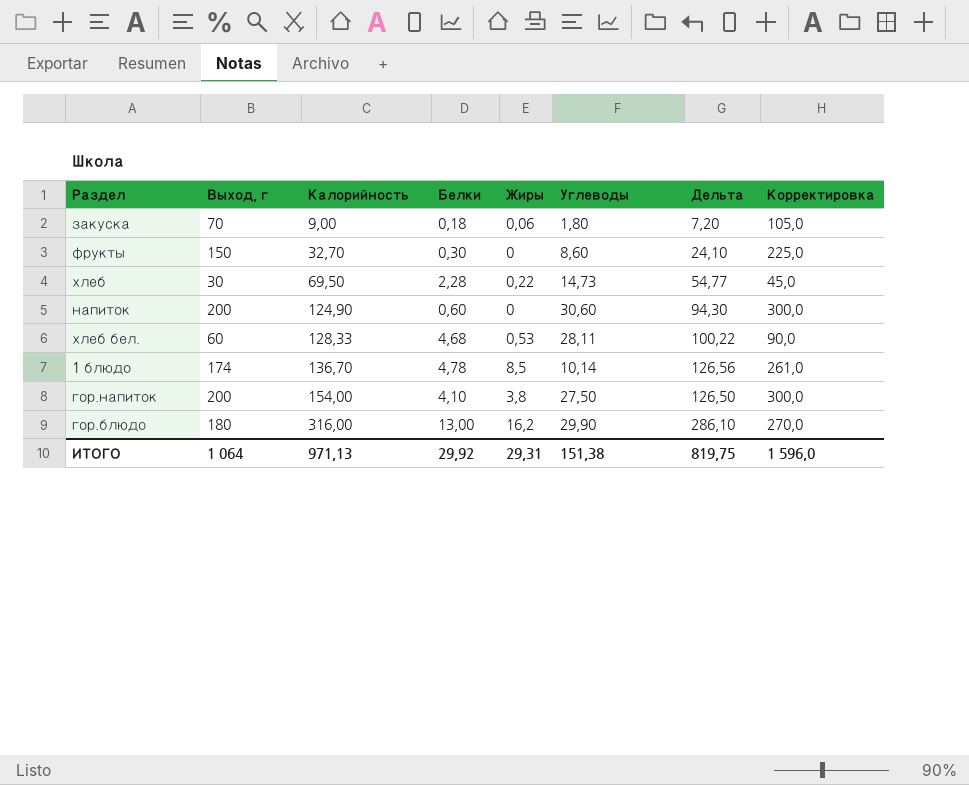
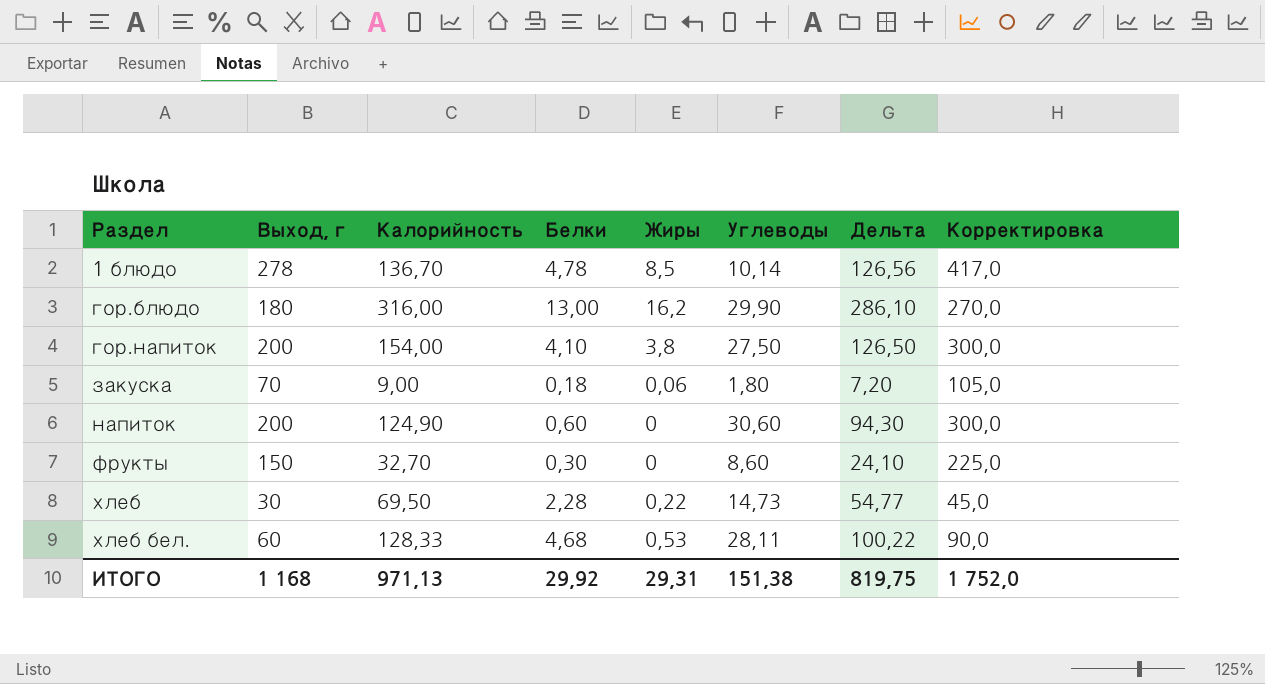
row order: Калорийность ascending -> Раздел ascending
1 блюдо | Выход, г: 174 -> 278
1 блюдо | Корректировка: 261,0 -> 417,0
ИТОГО | Выход, г: 1 064 -> 1 168
ИТОГО | Корректировка: 1 596,0 -> 1 752,0

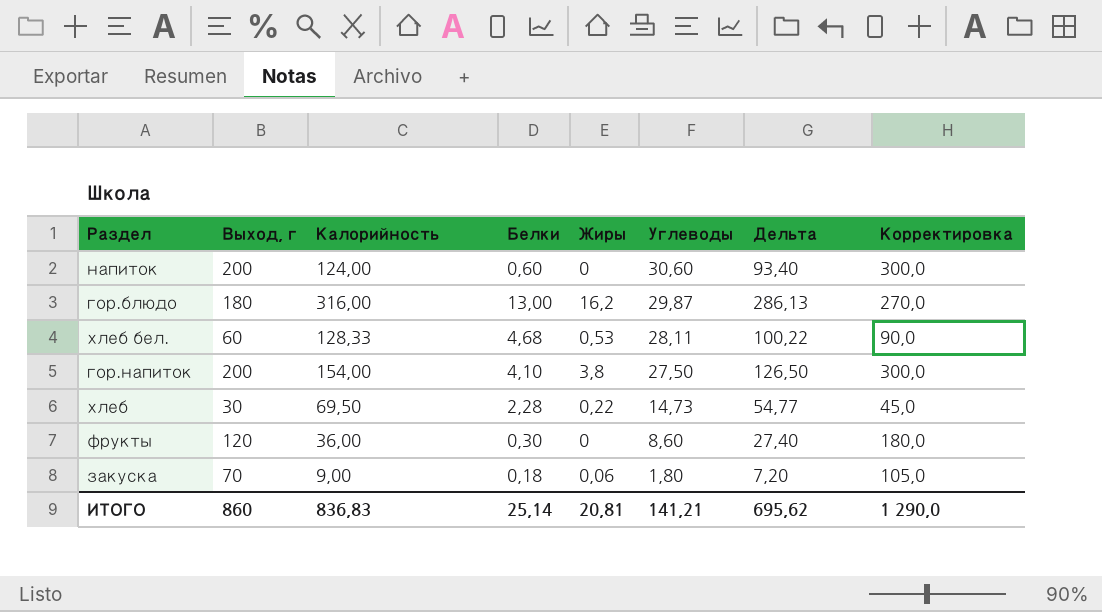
row order: Раздел ascending -> Углеводы descending
row 1 блюдо: 278 | 136,70 | 4,78 | 8,5 | 10,14 | 126,56 | 417,0 -> none
напиток | Калорийность: 124,90 -> 124,00
напиток | Дельта: 94,30 -> 93,40
гор.блюдо | Углеводы: 29,90 -> 29,87
гор.блюдо | Дельта: 286,10 -> 286,13
фрукты | Выход, г: 150 -> 120
фрукты | Калорийность: 32,70 -> 36,00
фрукты | Дельта: 24,10 -> 27,40
фрукты | Корректировка: 225,0 -> 180,0
ИТОГО | Выход, г: 1 168 -> 860
ИТОГО | Калорийность: 971,13 -> 836,83
ИТОГО | Белки: 29,92 -> 25,14
ИТОГО | Жиры: 29,31 -> 20,81
ИТОГО | Углеводы: 151,38 -> 141,21
ИТОГО | Дельта: 819,75 -> 695,62
ИТОГО | Корректировка: 1 752,0 -> 1 290,0

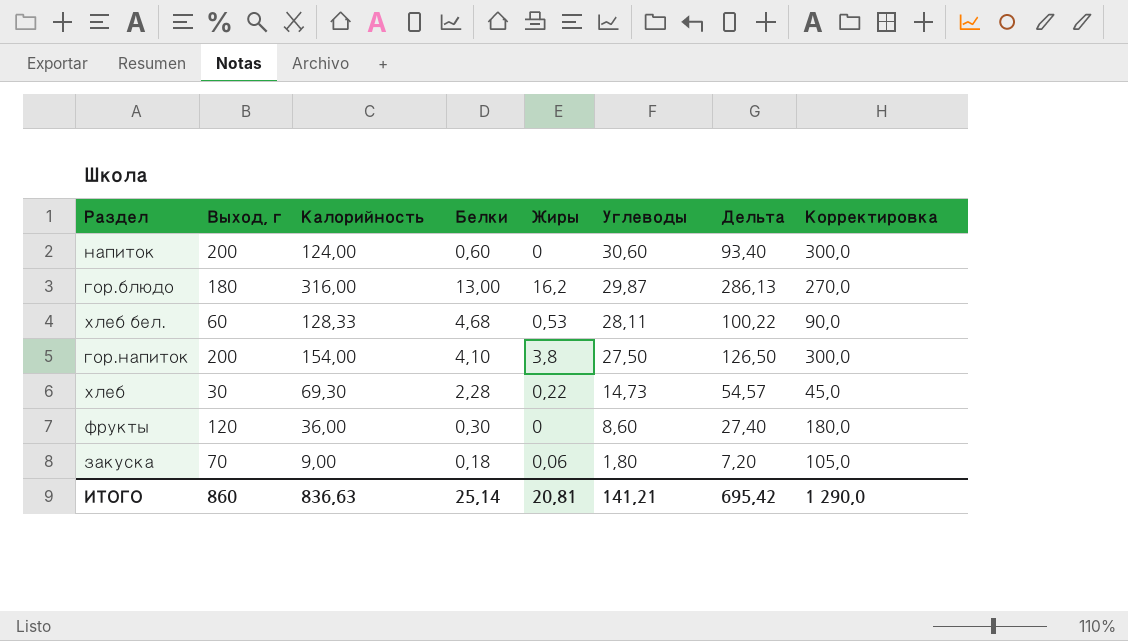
хлеб | Калорийность: 69,50 -> 69,30
хлеб | Дельта: 54,77 -> 54,57
ИТОГО | Калорийность: 836,83 -> 836,63
ИТОГО | Дельта: 695,62 -> 695,42

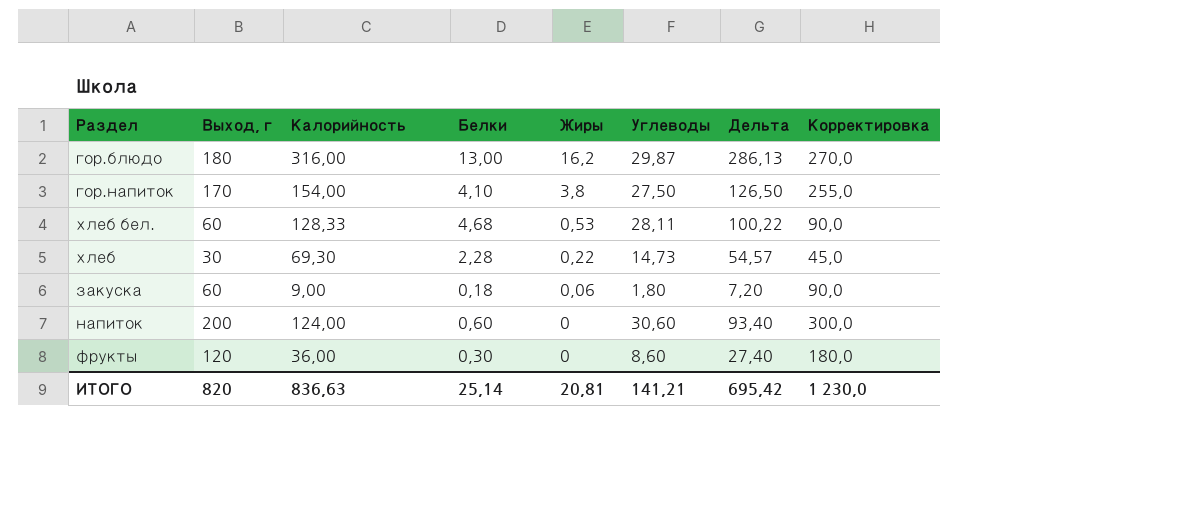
row order: Углеводы descending -> Жиры descending
гор.напиток | Выход, г: 200 -> 170
гор.напиток | Корректировка: 300,0 -> 255,0
закуска | Выход, г: 70 -> 60
закуска | Корректировка: 105,0 -> 90,0
ИТОГО | Выход, г: 860 -> 820
ИТОГО | Корректировка: 1 290,0 -> 1 230,0

